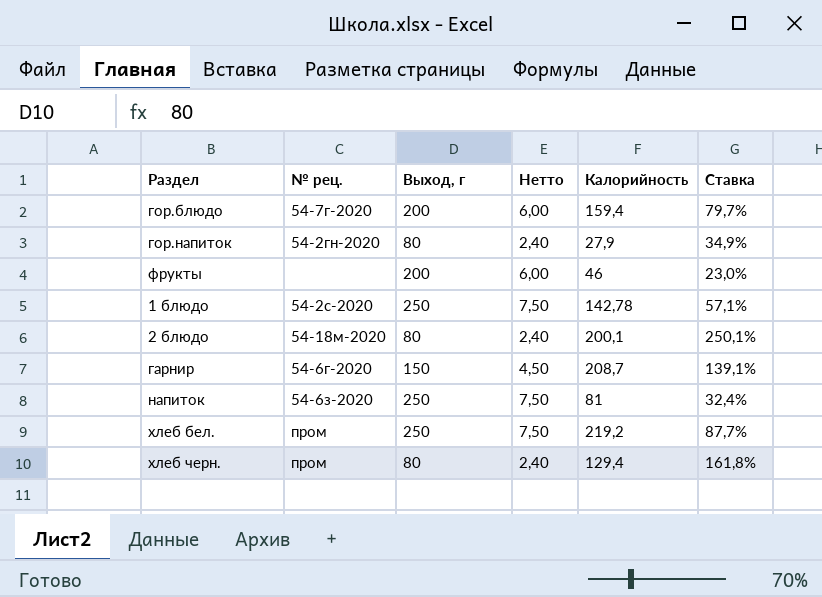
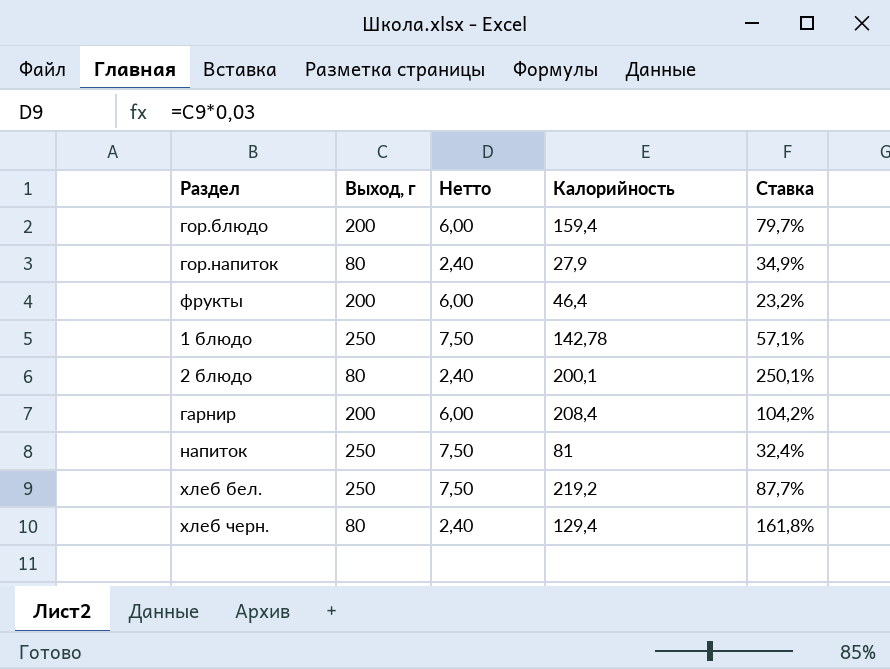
column № рец. | position: 2 -> none
фрукты | Калорийность: 46 -> 46,4
фрукты | Ставка: 23,0% -> 23,2%
гарнир | Выход, г: 150 -> 200
гарнир | Нетто: 4,50 -> 6,00
гарнир | Калорийность: 208,7 -> 208,4
гарнир | Ставка: 139,1% -> 104,2%

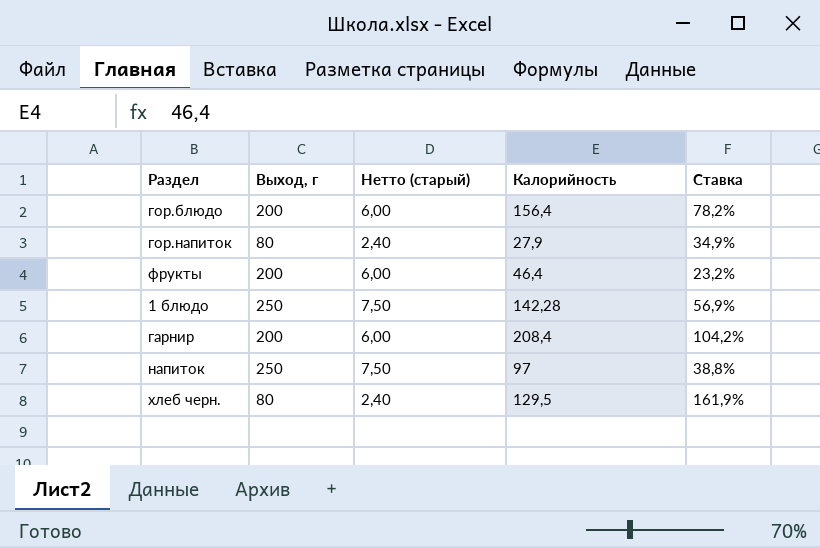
column name: Нетто -> Нетто (старый)
row 2 блюдо: 80 | 2,40 | 200,1 | 250,1% -> none
row хлеб бел.: 250 | 7,50 | 219,2 | 87,7% -> none
гор.блюдо | Калорийность: 159,4 -> 156,4
гор.блюдо | Ставка: 79,7% -> 78,2%
1 блюдо | Калорийность: 142,78 -> 142,28
1 блюдо | Ставка: 57,1% -> 56,9%
напиток | Калорийность: 81 -> 97
напиток | Ставка: 32,4% -> 38,8%
хлеб черн. | Калорийность: 129,4 -> 129,5
хлеб черн. | Ставка: 161,8% -> 161,9%

